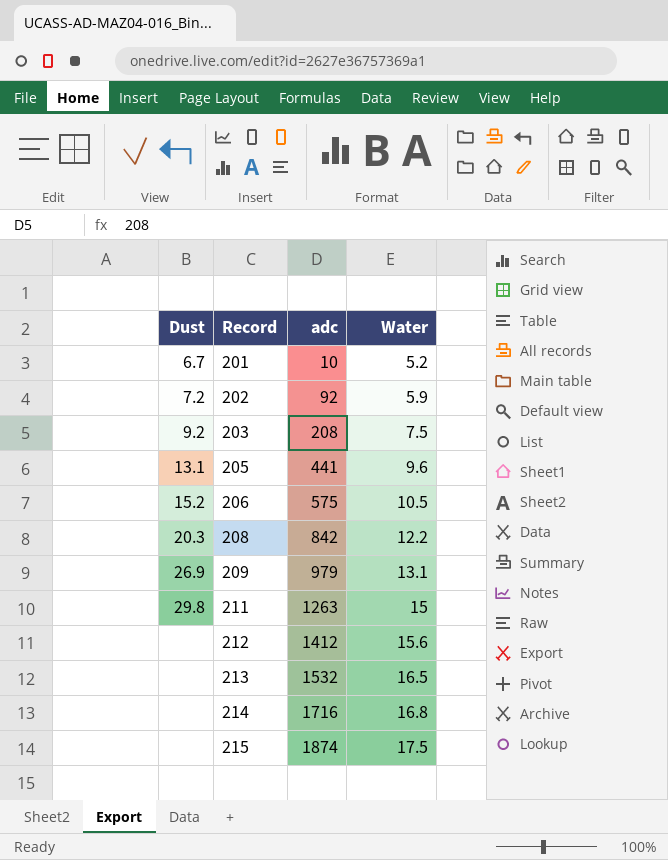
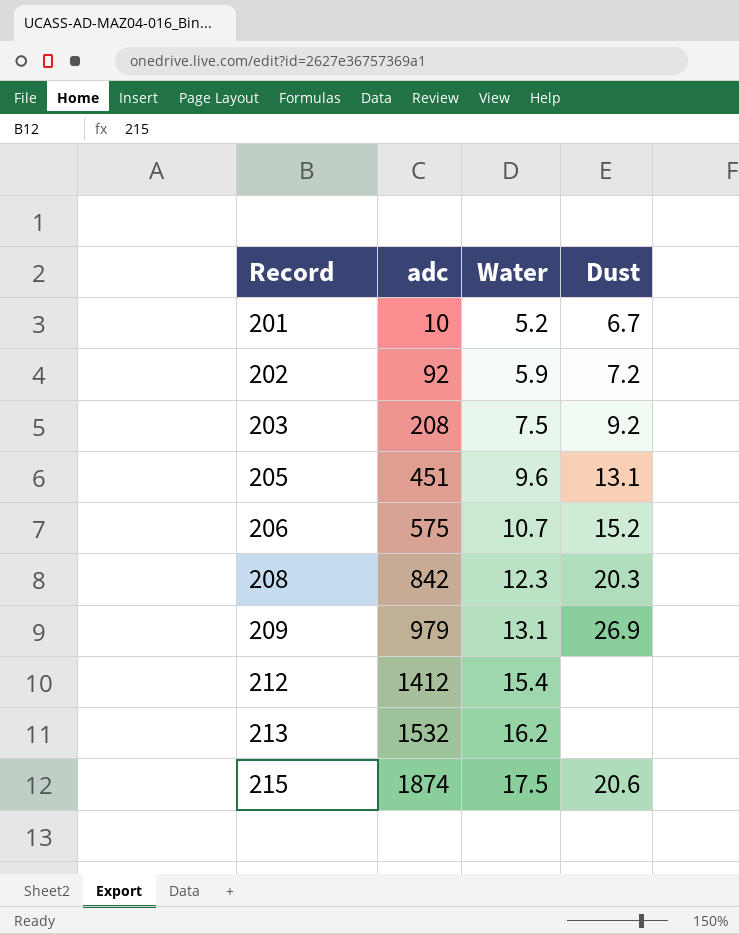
column Dust | position: 1 -> 4
row 211: 29.8 | 1263 | 15 -> none
row 214: none | 1716 | 16.8 -> none
205 | adc: 441 -> 451
206 | Water: 10.5 -> 10.7
208 | Water: 12.2 -> 12.3
212 | Water: 15.6 -> 15.4
213 | Water: 16.5 -> 16.2
215 | Dust: none -> 20.6

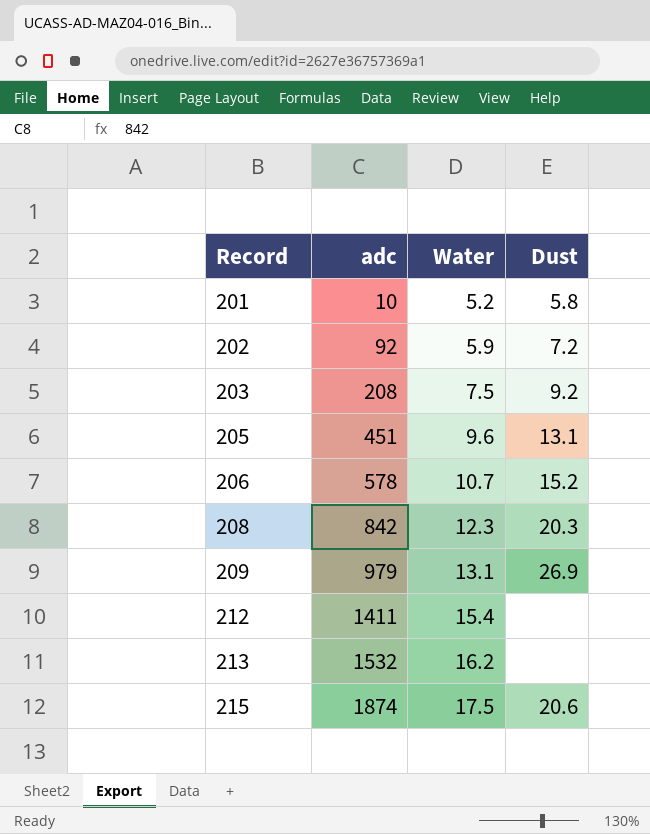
201 | Dust: 6.7 -> 5.8
206 | adc: 575 -> 578
212 | adc: 1412 -> 1411

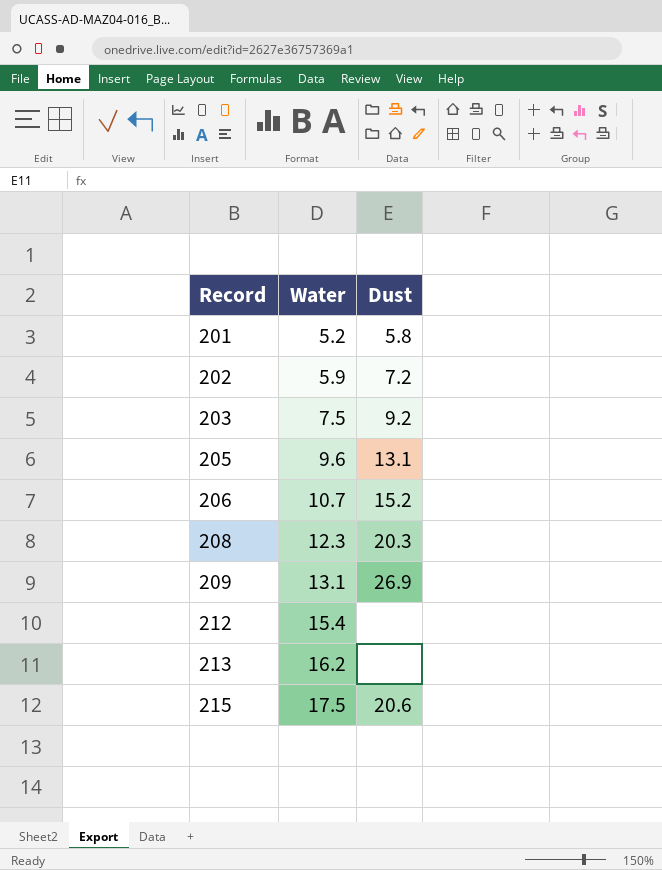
column adc | position: 2 -> none

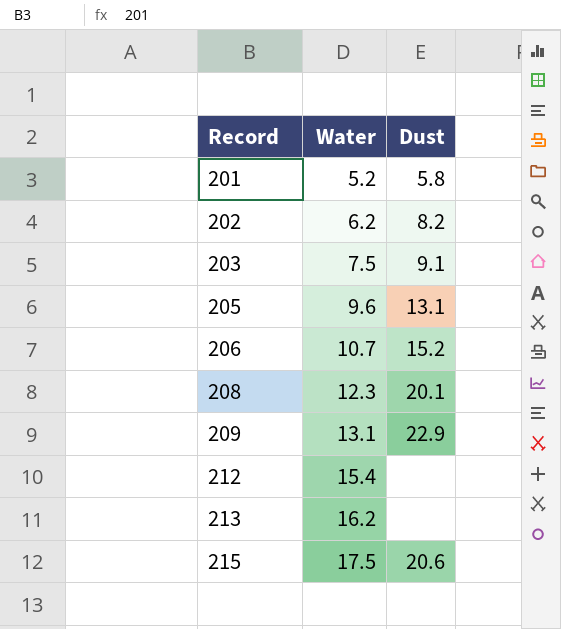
202 | Water: 5.9 -> 6.2
202 | Dust: 7.2 -> 8.2
203 | Dust: 9.2 -> 9.1
208 | Dust: 20.3 -> 20.1
209 | Dust: 26.9 -> 22.9

